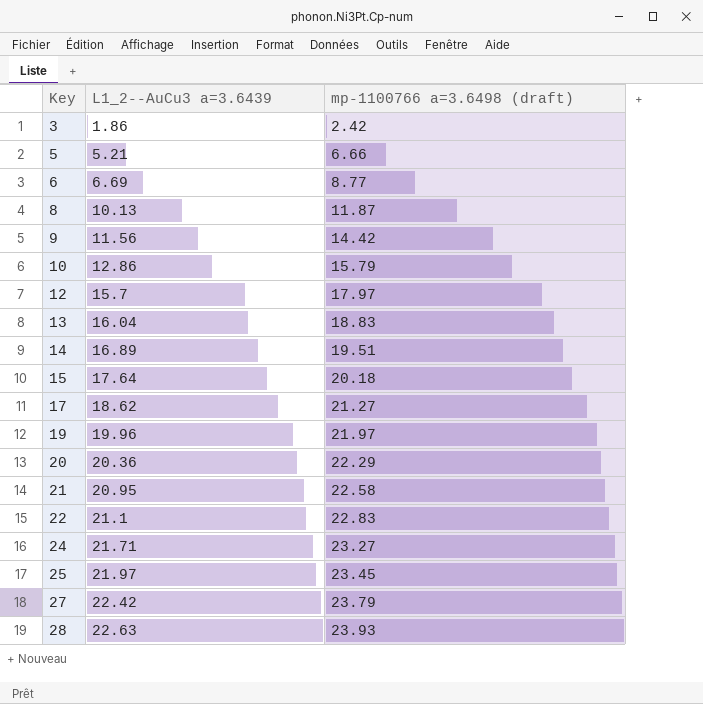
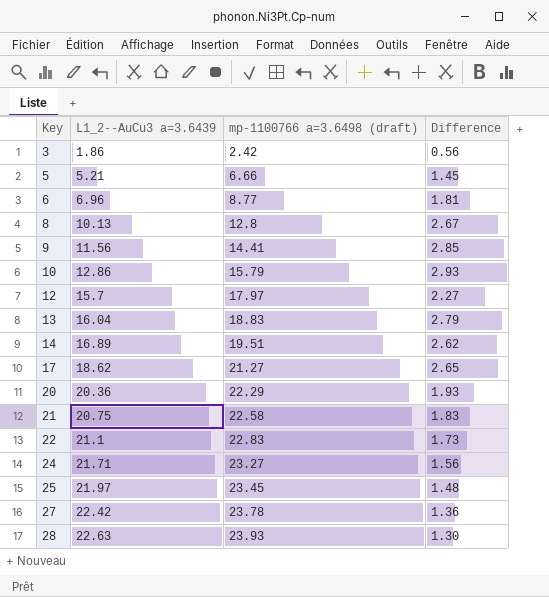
column Difference | formula: none -> [mp-1100766 a=3.6498 (draft)] - [L1_2--AuCu3 a=3.6439]
row 15: 17.64 | 20.18 -> none
row 19: 19.96 | 21.97 -> none
6 | L1_2--AuCu3 a=3.6439: 6.69 -> 6.96
8 | mp-1100766 a=3.6498 (draft): 11.87 -> 12.8
9 | mp-1100766 a=3.6498 (draft): 14.42 -> 14.41
21 | L1_2--AuCu3 a=3.6439: 20.95 -> 20.75
27 | mp-1100766 a=3.6498 (draft): 23.79 -> 23.78

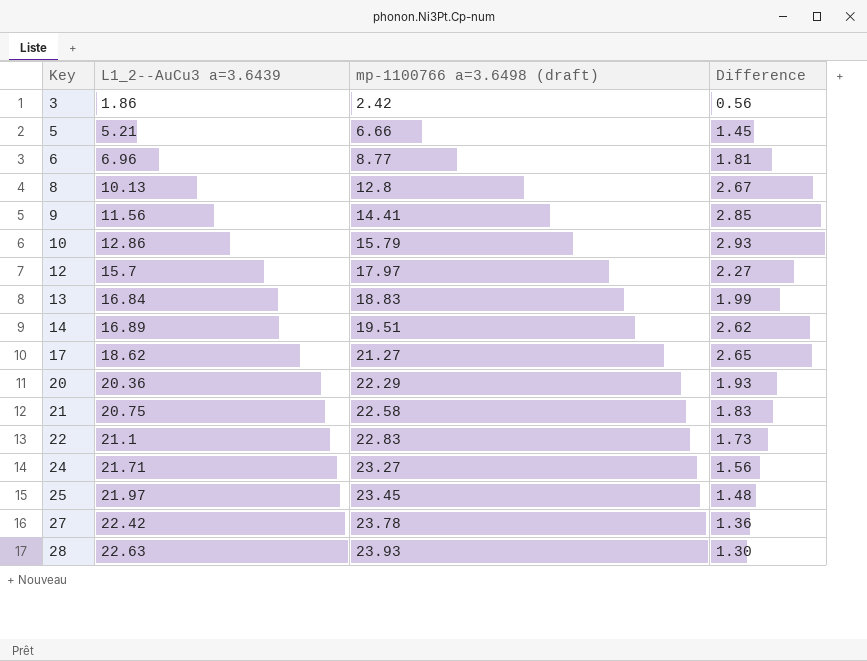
13 | L1_2--AuCu3 a=3.6439: 16.04 -> 16.84
13 | Difference: 2.79 -> 1.99

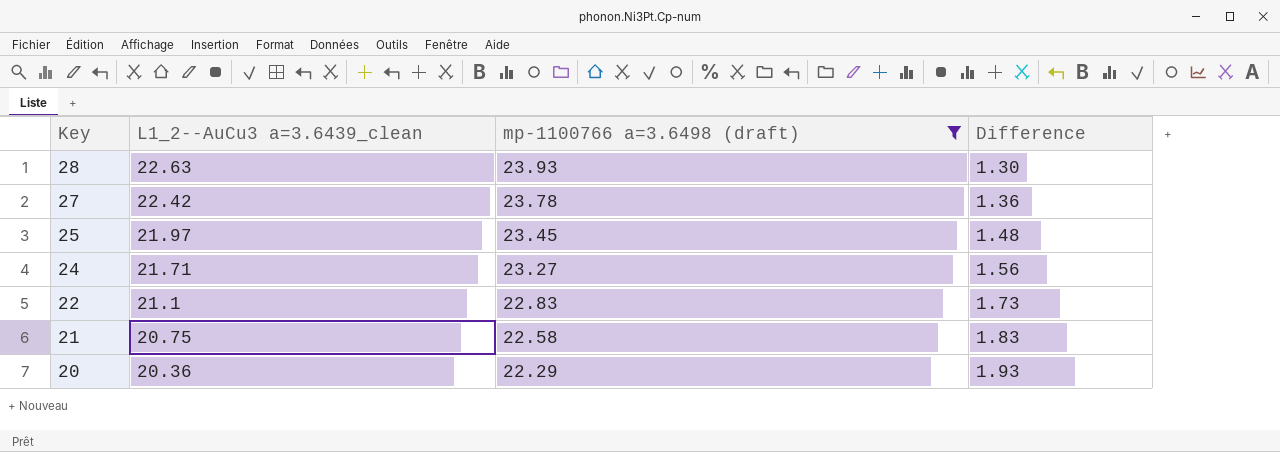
filter: none -> mp-1100766 a=3.6498 (draft) >= 22.29
row order: Key ascending -> Key descending
column name: L1_2--AuCu3 a=3.6439 -> L1_2--AuCu3 a=3.6439_clean

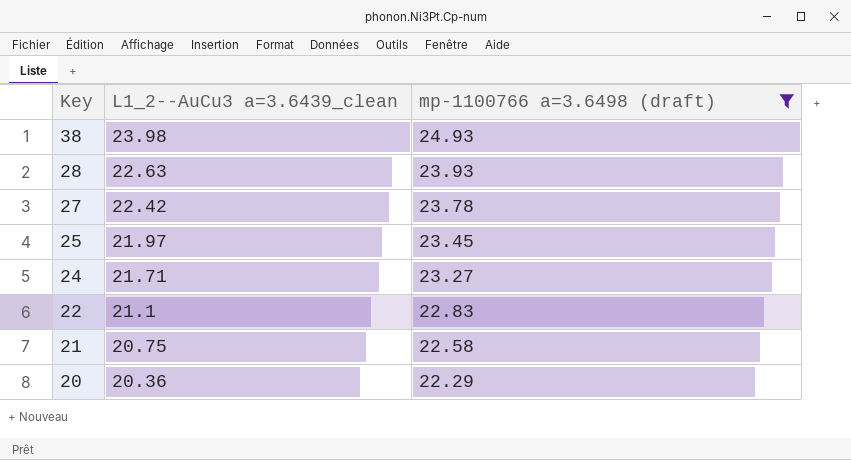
column Difference | formula: [mp-1100766 a=3.6498 (draft)] - [L1_2--AuCu3 a=3.6439_clean] -> none
row 38: none -> 23.98 | 24.93

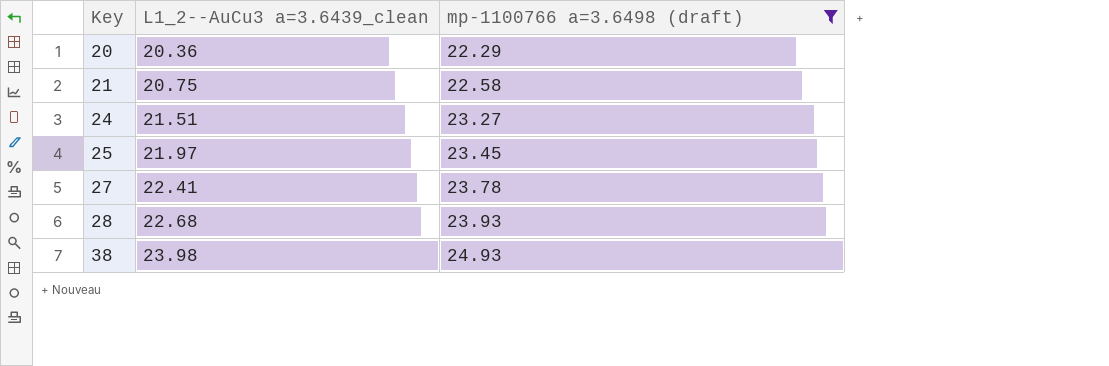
row order: Key descending -> Key ascending
row 22: 21.1 | 22.83 -> none
24 | L1_2--AuCu3 a=3.6439_clean: 21.71 -> 21.51
27 | L1_2--AuCu3 a=3.6439_clean: 22.42 -> 22.41
28 | L1_2--AuCu3 a=3.6439_clean: 22.63 -> 22.68

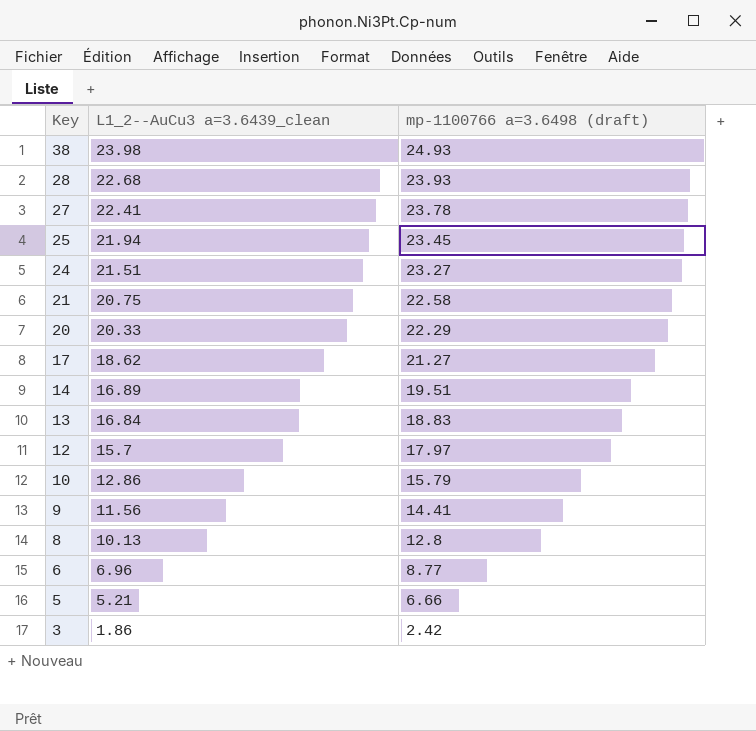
filter: mp-1100766 a=3.6498 (draft) >= 22.29 -> none
row order: Key ascending -> Key descending
25 | L1_2--AuCu3 a=3.6439_clean: 21.97 -> 21.94
20 | L1_2--AuCu3 a=3.6439_clean: 20.36 -> 20.33

